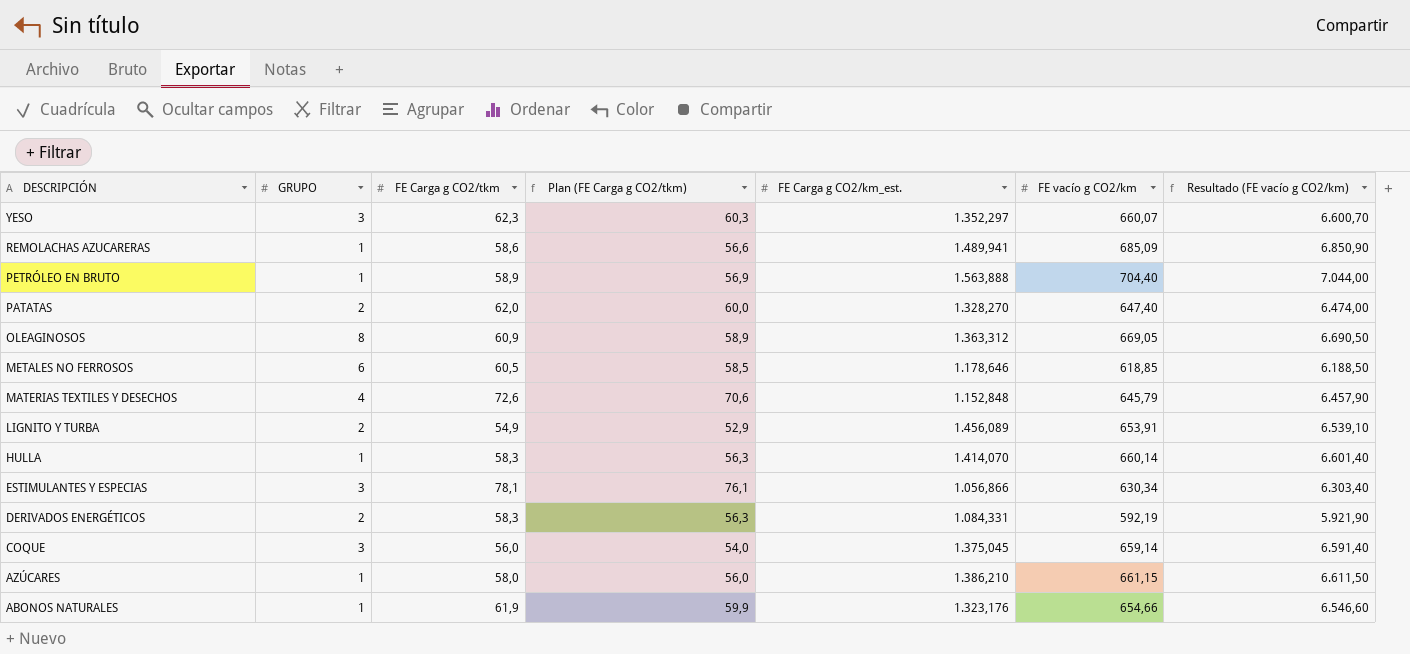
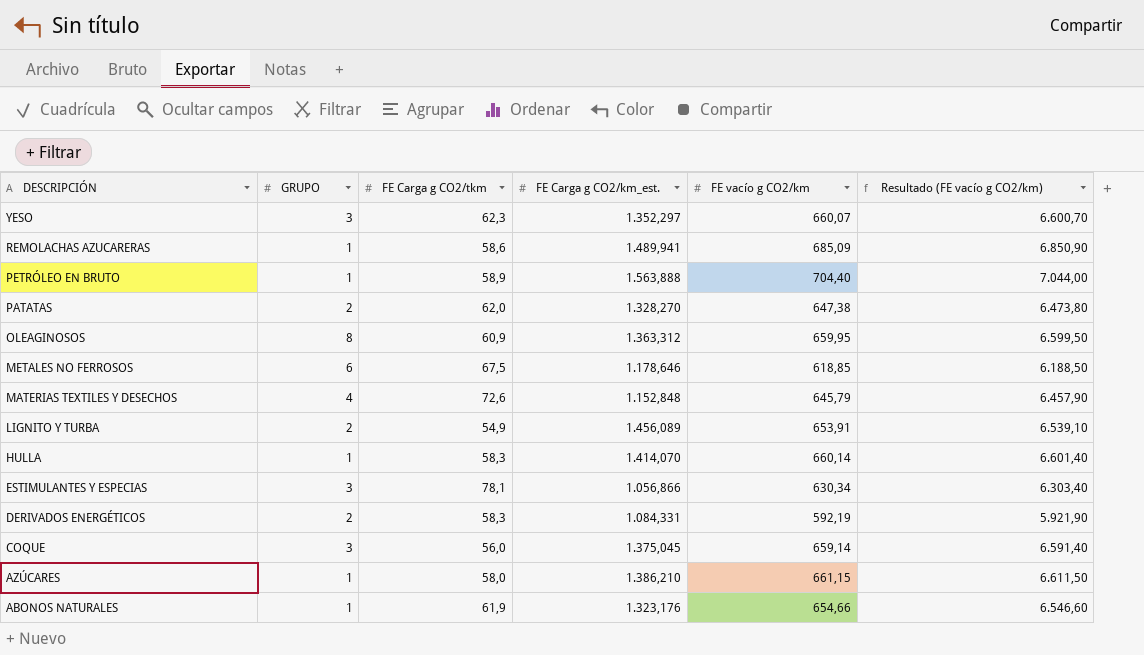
column Plan (FE Carga g CO2/tkm) | formula: [FE Carga g CO2/tkm] - 2 -> none
PATATAS | FE vacío g CO2/km: 647,40 -> 647,38
PATATAS | Resultado (FE vacío g CO2/km): 6.474,00 -> 6.473,80
OLEAGINOSOS | FE vacío g CO2/km: 669,05 -> 659,95
OLEAGINOSOS | Resultado (FE vacío g CO2/km): 6.690,50 -> 6.599,50
METALES NO FERROSOS | FE Carga g CO2/tkm: 60,5 -> 67,5

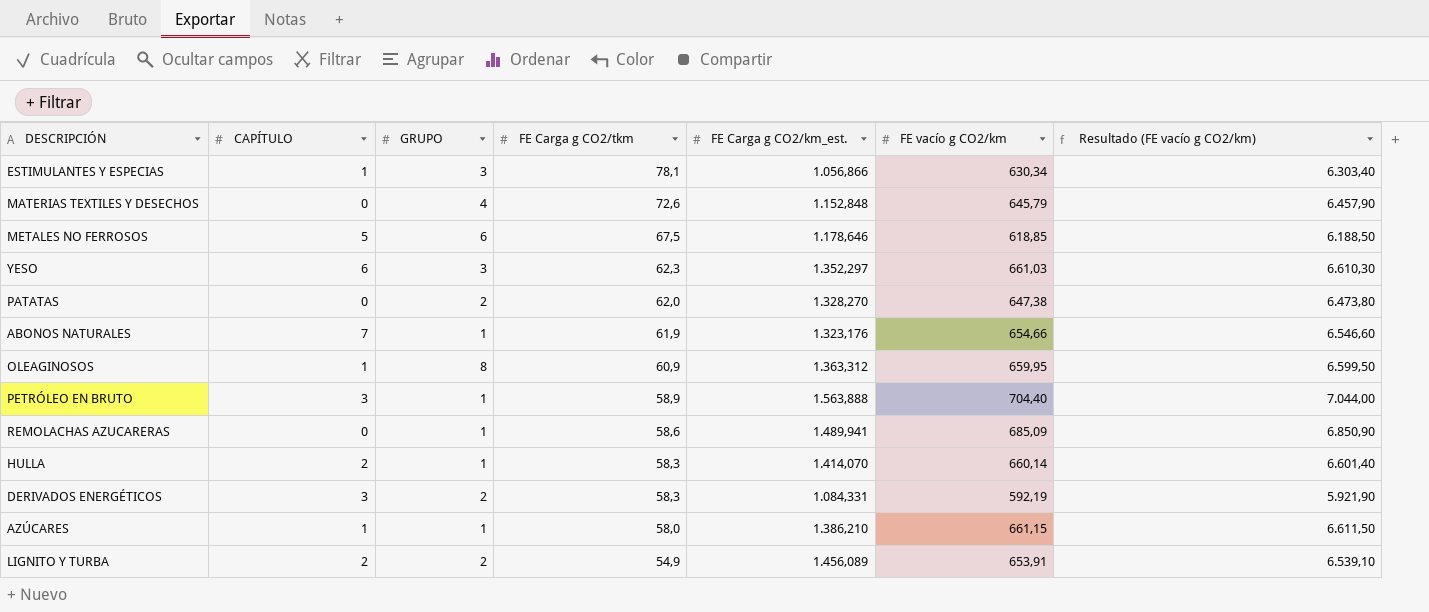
row order: DESCRIPCIÓN descending -> FE Carga g CO2/tkm descending
column CAPÍTULO | position: none -> 2
row COQUE: 3 | 56,0 | 1.375,045 | 659,14 | 6.591,40 -> none
YESO | FE vacío g CO2/km: 660,07 -> 661,03
YESO | Resultado (FE vacío g CO2/km): 6.600,70 -> 6.610,30

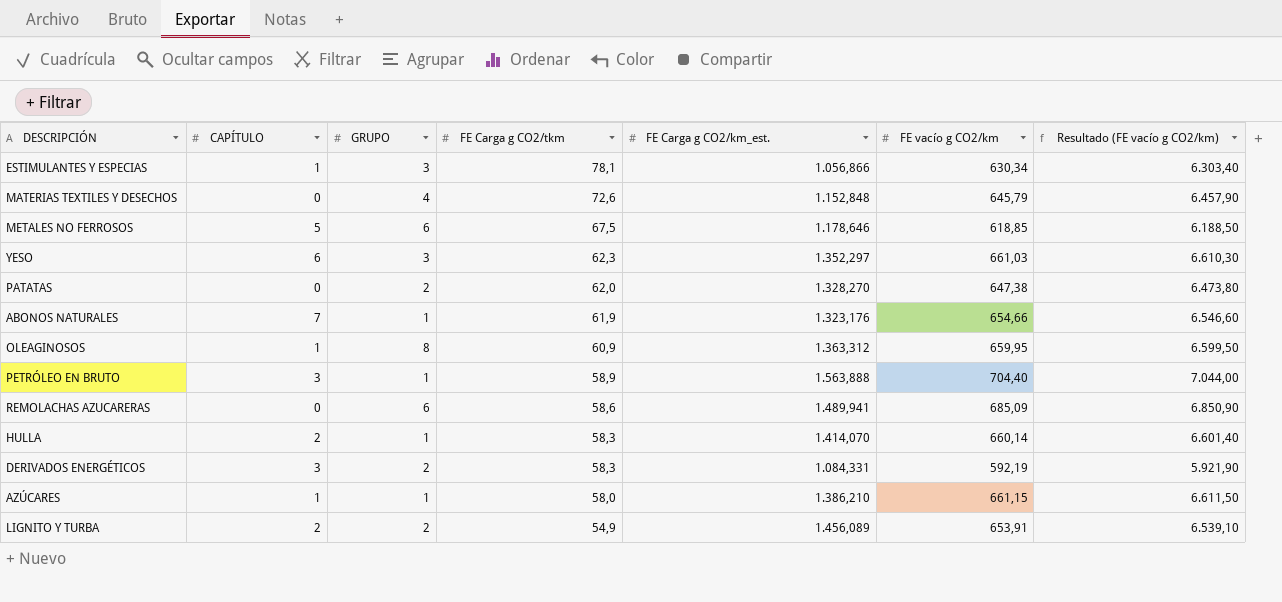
REMOLACHAS AZUCARERAS | GRUPO: 1 -> 6

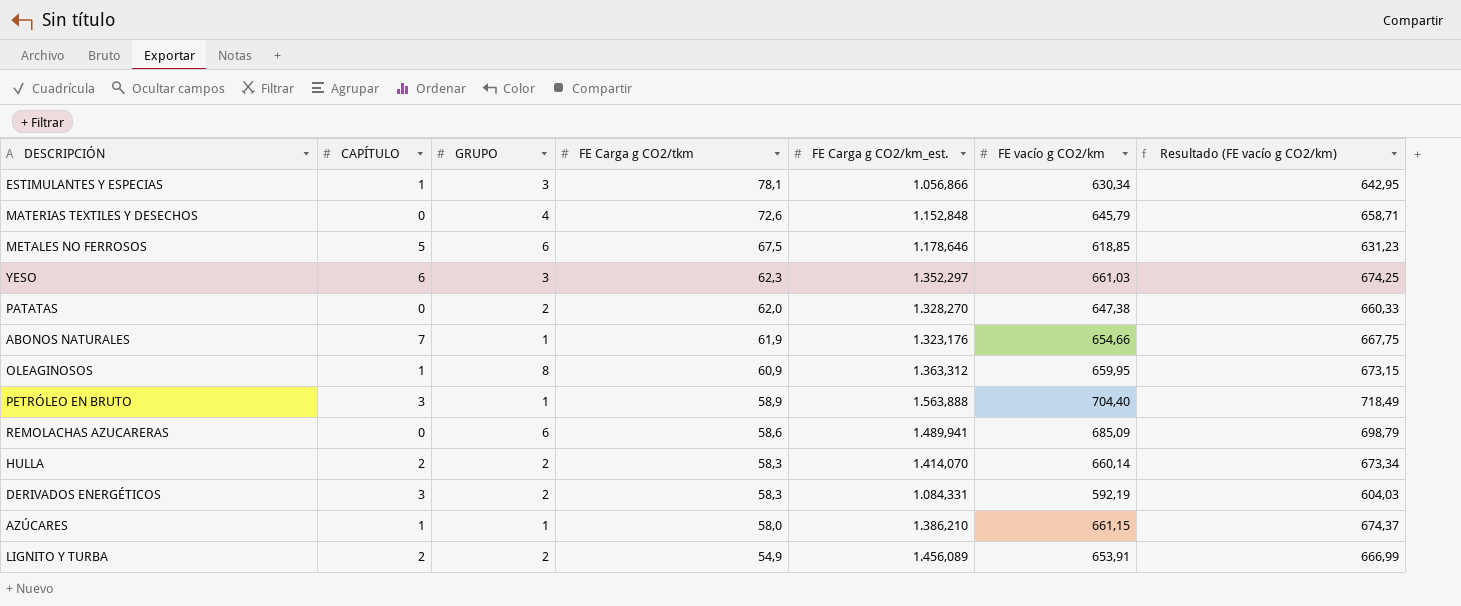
column Resultado (FE vacío g CO2/km) | formula: [FE vacío g CO2/km] * 10 -> [FE vacío g CO2/km] * 1,02
HULLA | GRUPO: 1 -> 2

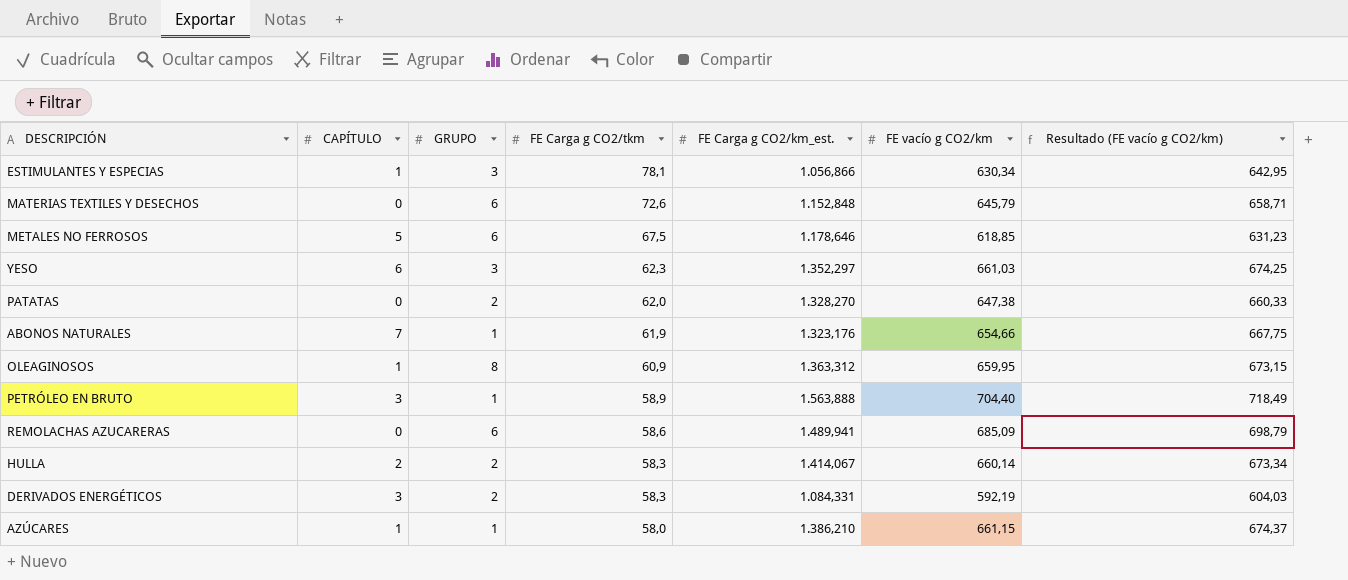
row LIGNITO Y TURBA: 2 | 2 | 54,9 | 1.456,089 | 653,91 | 666,99 -> none
MATERIAS TEXTILES Y DESECHOS | GRUPO: 4 -> 6
HULLA | FE Carga g CO2/km_est.: 1.414,070 -> 1.414,067

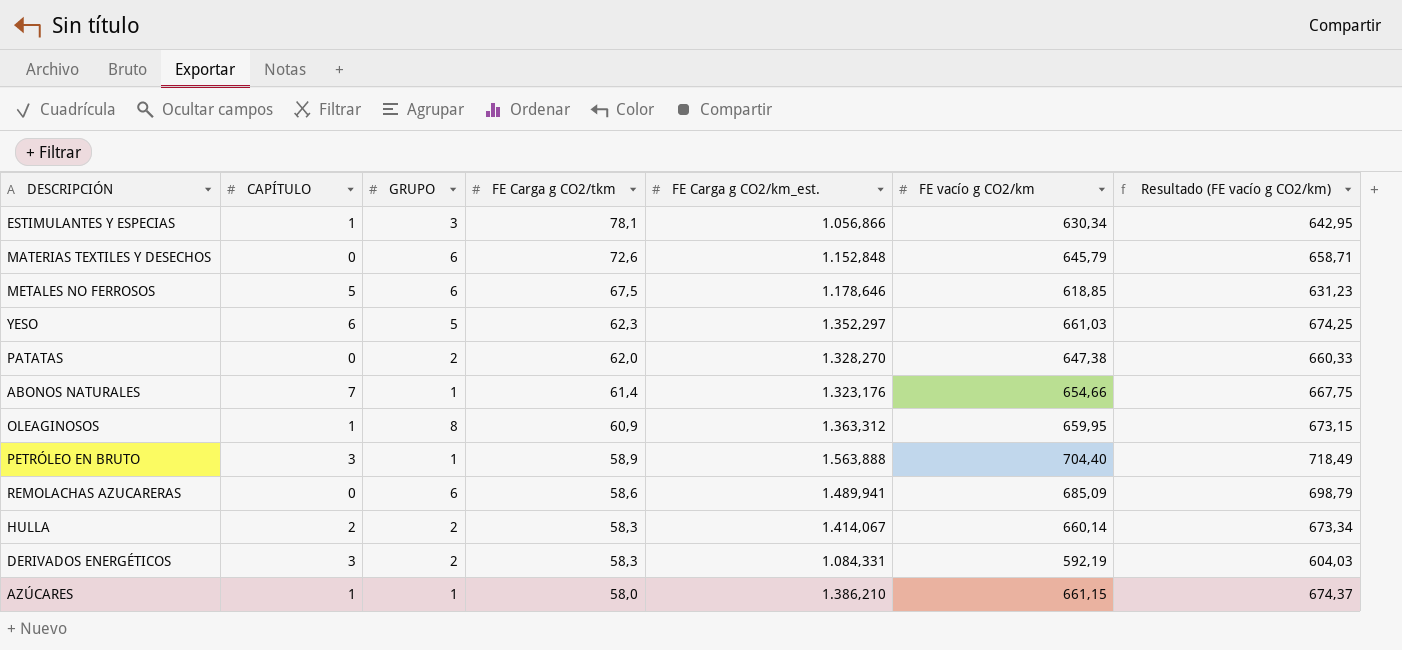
YESO | GRUPO: 3 -> 5
ABONOS NATURALES | FE Carga g CO2/tkm: 61,9 -> 61,4

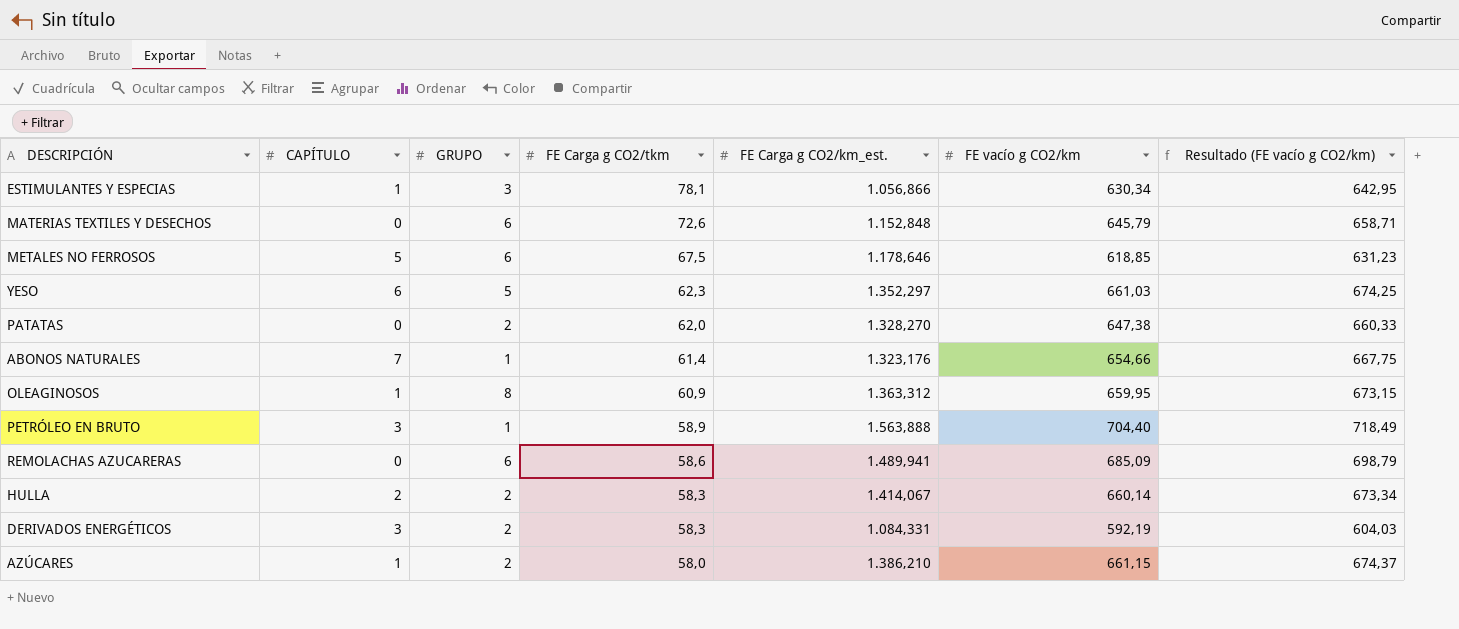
AZÚCARES | GRUPO: 1 -> 2

